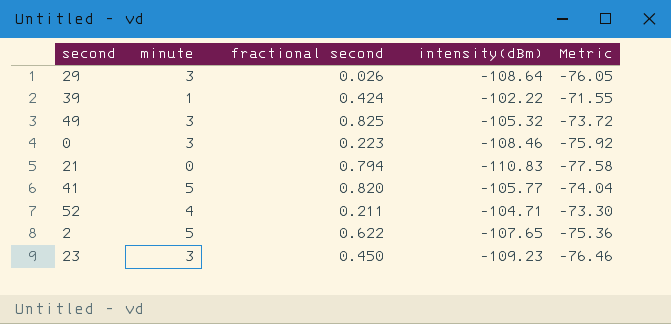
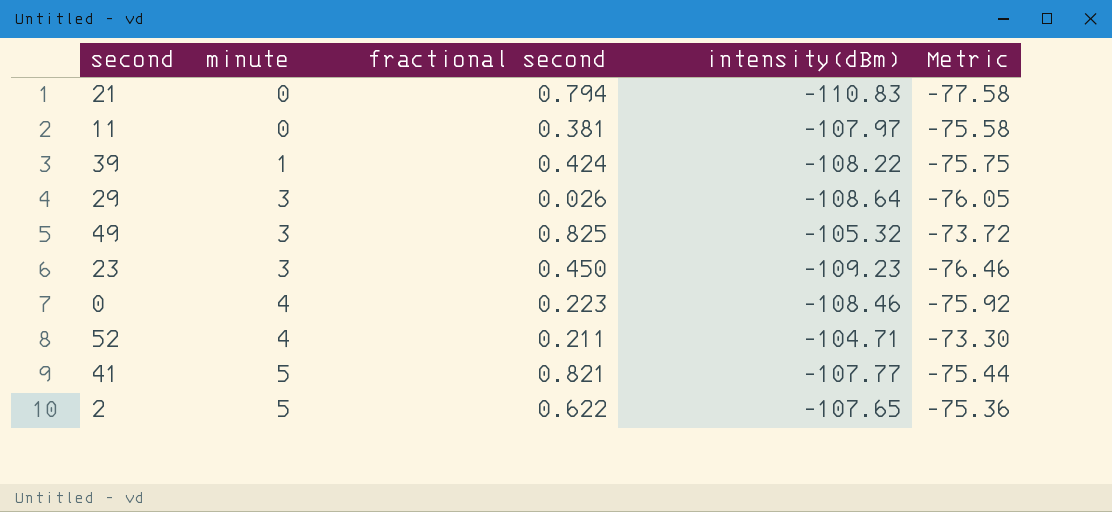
row order: none -> minute ascending
row 11: none -> 0 | 0.381 | -107.97 | -75.58
39 | intensity(dBm): -102.22 -> -108.22
39 | Metric: -71.55 -> -75.75
0 | minute: 3 -> 4
41 | fractional second: 0.820 -> 0.821
41 | intensity(dBm): -105.77 -> -107.77
41 | Metric: -74.04 -> -75.44

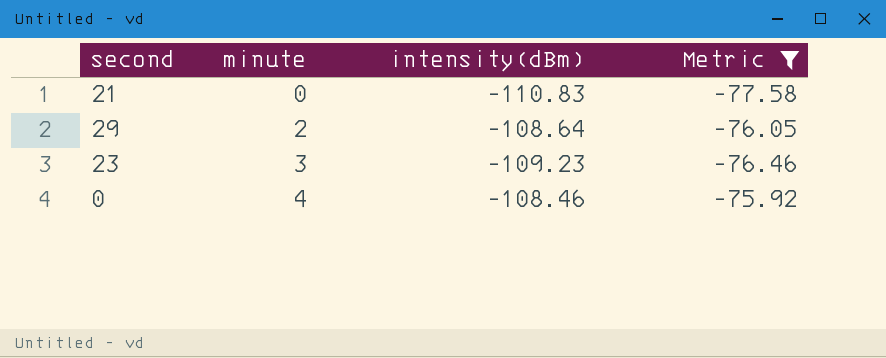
filter: none -> Metric <= -75.92
column fractional second | position: 3 -> none
29 | minute: 3 -> 2

